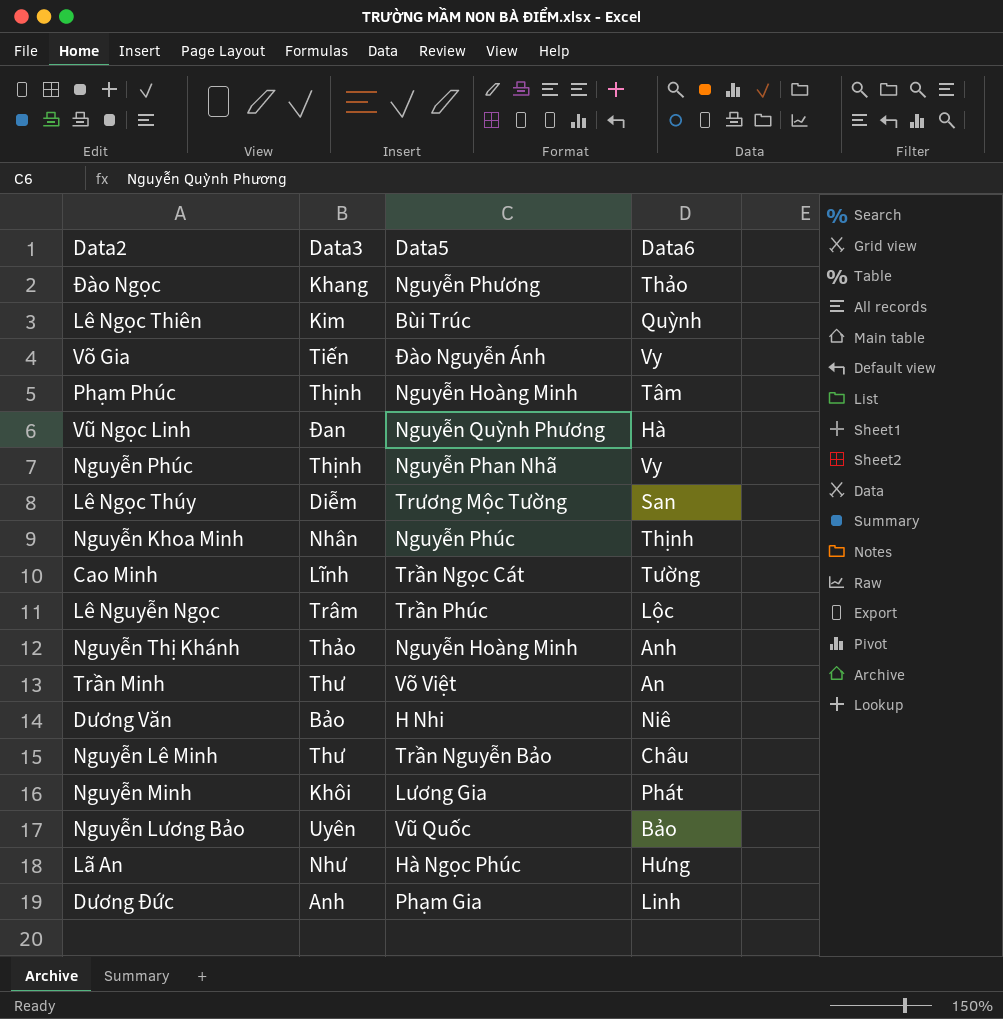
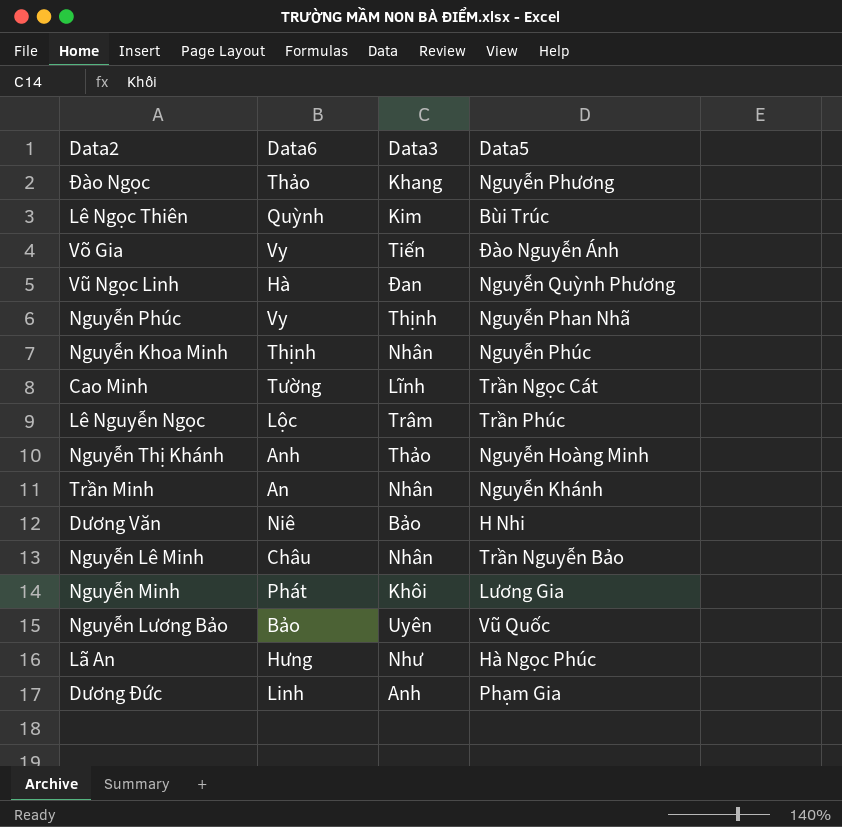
column Data6 | position: 4 -> 2
row Phạm Phúc: Thịnh | Nguyễn Hoàng Minh | Tâm -> none
row Lê Ngọc Thúy: Diễm | Trương Mộc Tường | San -> none
Trần Minh | Data3: Thư -> Nhân
Trần Minh | Data5: Võ Việt -> Nguyễn Khánh
Nguyễn Lê Minh | Data3: Thư -> Nhân

